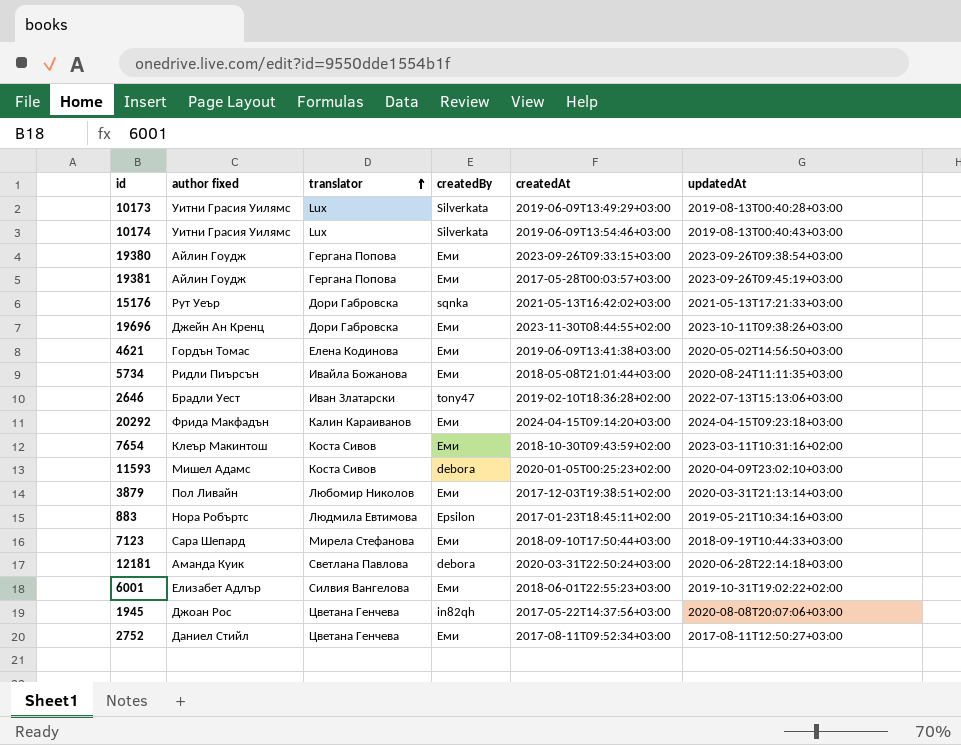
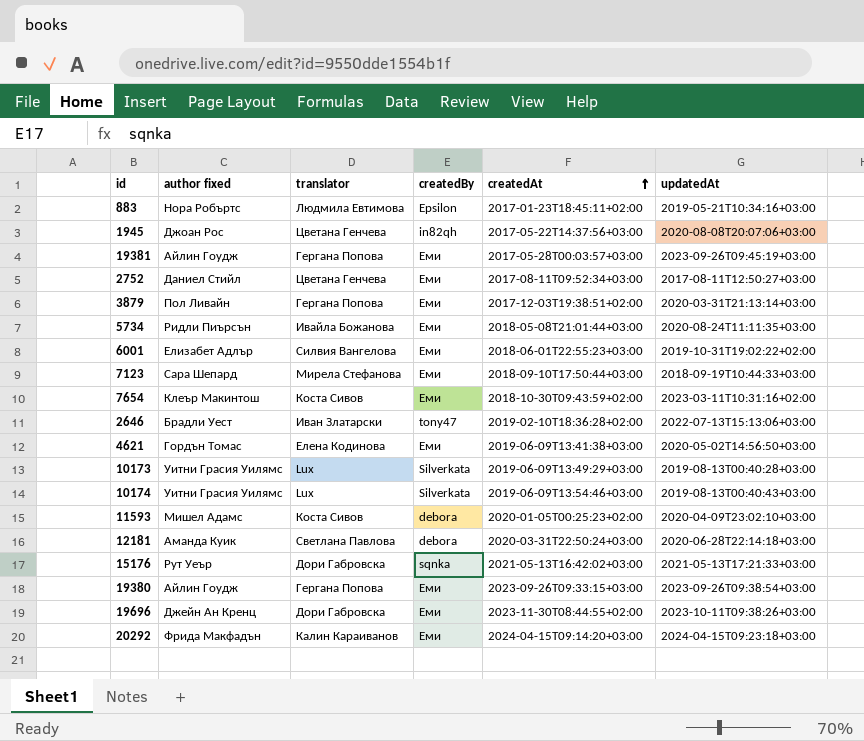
row order: translator ascending -> createdAt ascending
3879 | translator: Любомир Николов -> Гергана Попова

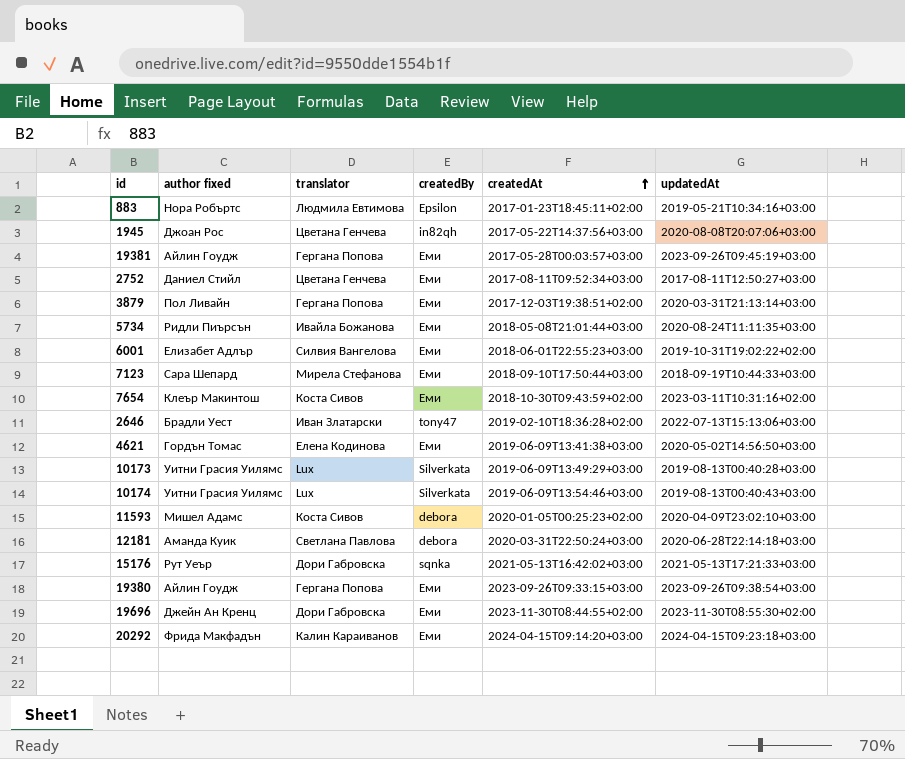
19696 | updatedAt: 2023-10-11T09:38:26+03:00 -> 2023-11-30T08:55:30+02:00

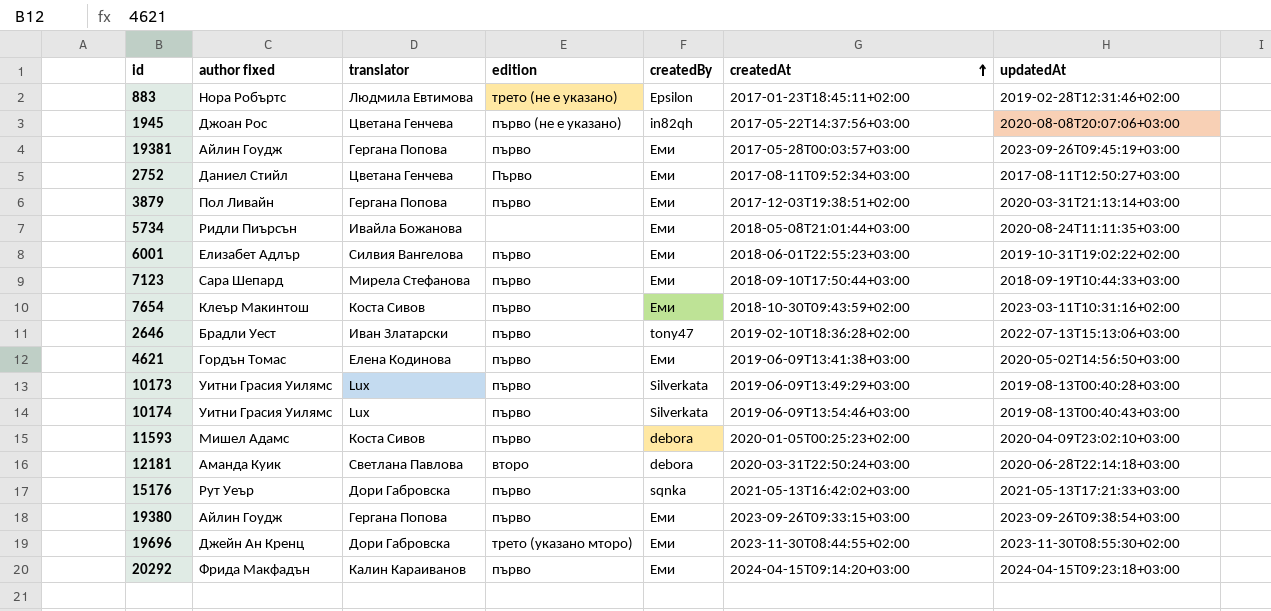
column edition | position: none -> 4
883 | updatedAt: 2019-05-21T10:34:16+03:00 -> 2019-02-28T12:31:46+02:00

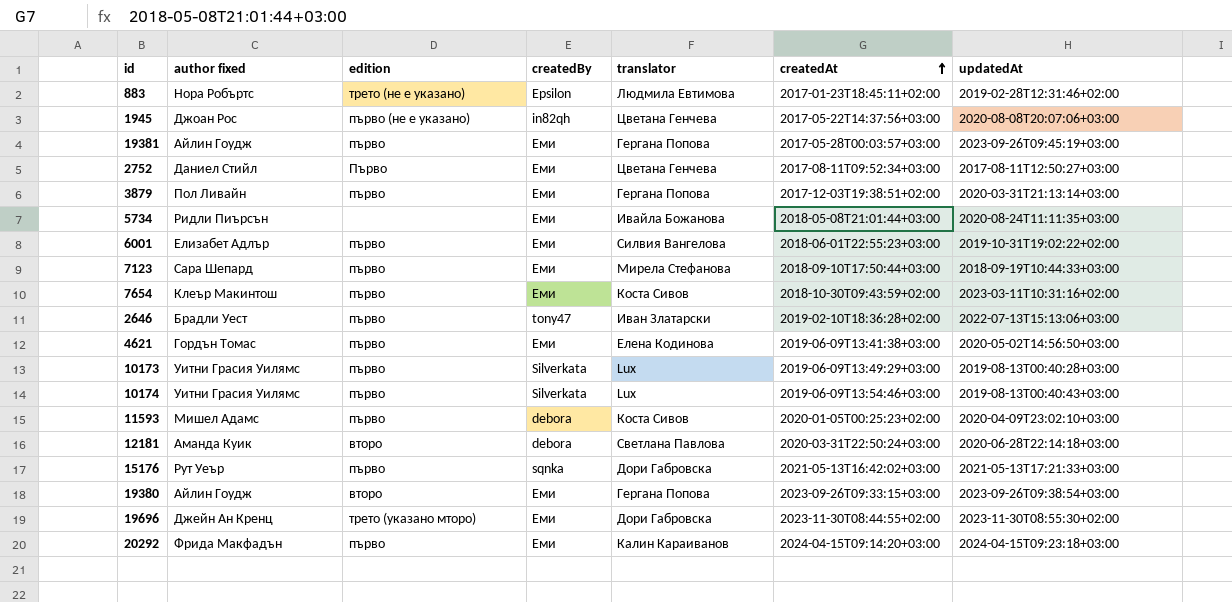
column translator | position: 3 -> 5
19380 | edition: първо -> второ

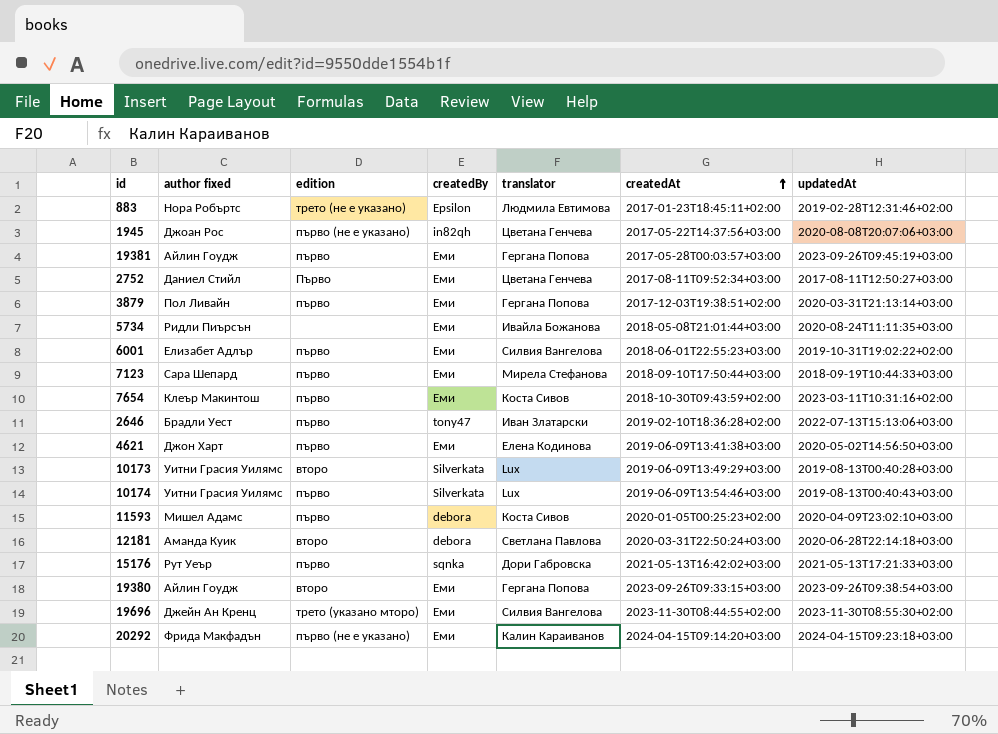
4621 | author fixed: Гордън Томас -> Джон Харт
10173 | edition: първо -> второ
19696 | translator: Дори Габровска -> Силвия Вангелова
20292 | edition: първо -> първо (не е указано)

